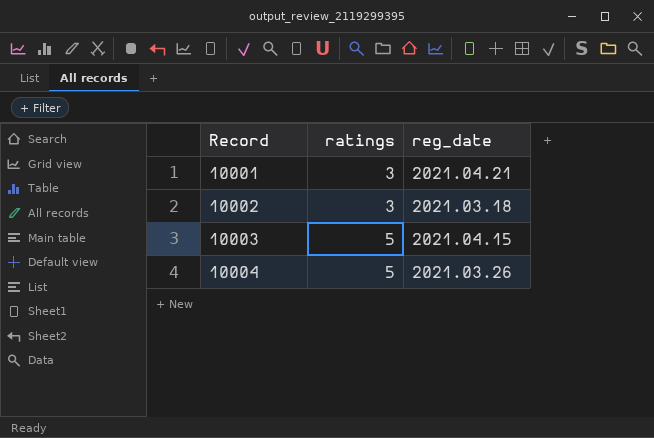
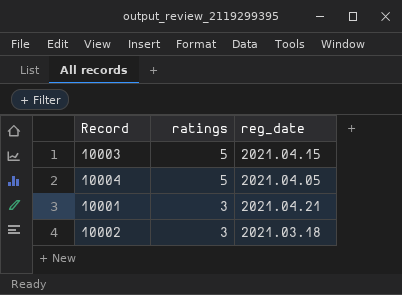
row order: Record ascending -> ratings descending
10004 | reg_date: 2021.03.26 -> 2021.04.05

